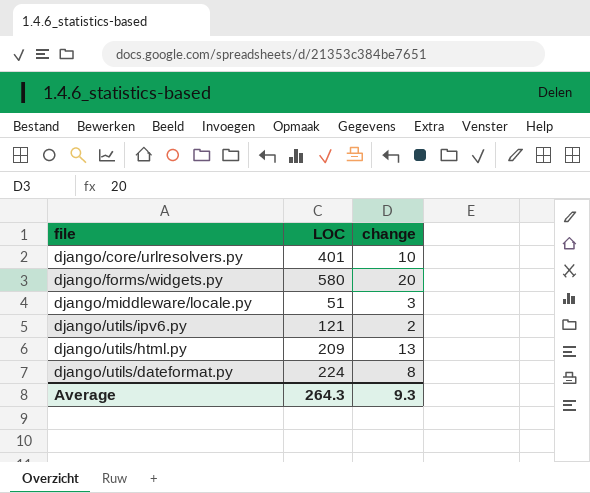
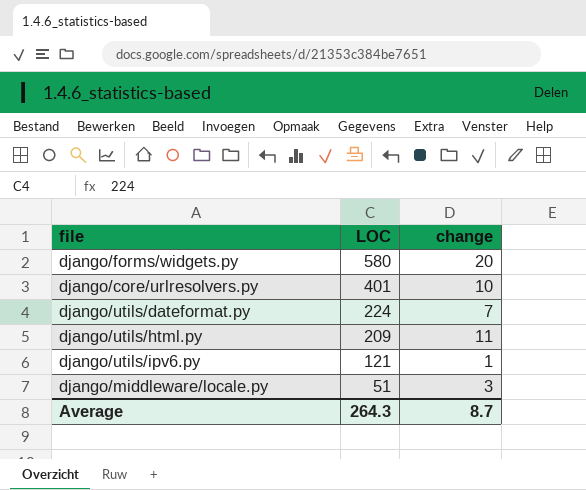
row order: none -> LOC descending
django/utils/dateformat.py | change: 8 -> 7
django/utils/html.py | change: 13 -> 11
django/utils/ipv6.py | change: 2 -> 1
Average | change: 9.3 -> 8.7

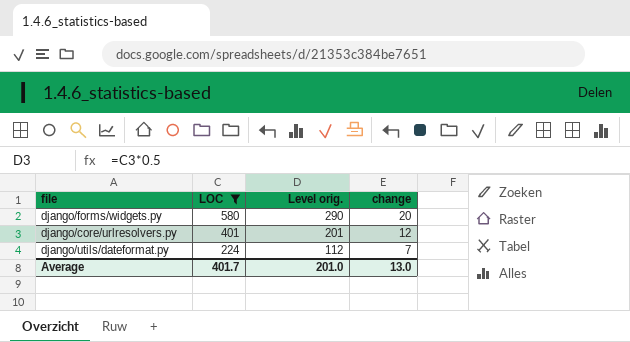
filter: none -> LOC >= 224
column Level orig. | formula: none -> [LOC] * 0.5
django/core/urlresolvers.py | change: 10 -> 12
Average | LOC: 264.3 -> 401.7
Average | change: 8.7 -> 13.0

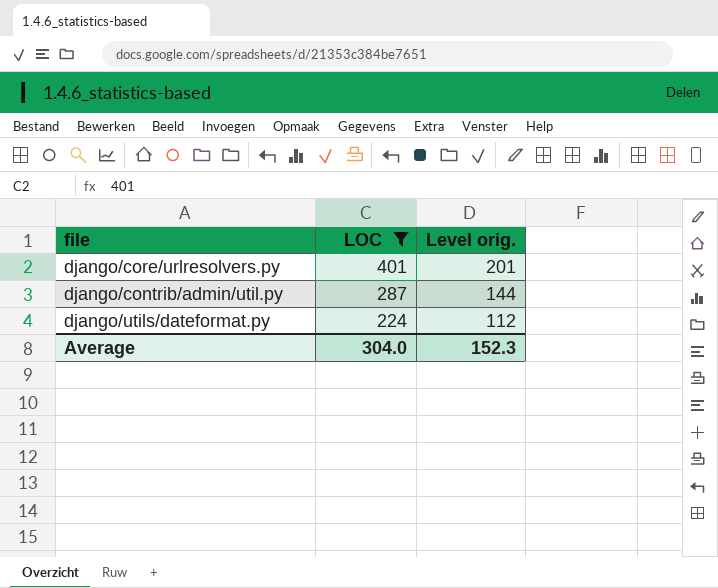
column change | position: 4 -> none
row django/forms/widgets.py: 580 | 290 | 20 -> none
row django/contrib/admin/util.py: none -> 287 | 144
Average | LOC: 401.7 -> 304.0
Average | Level orig.: 201.0 -> 152.3

